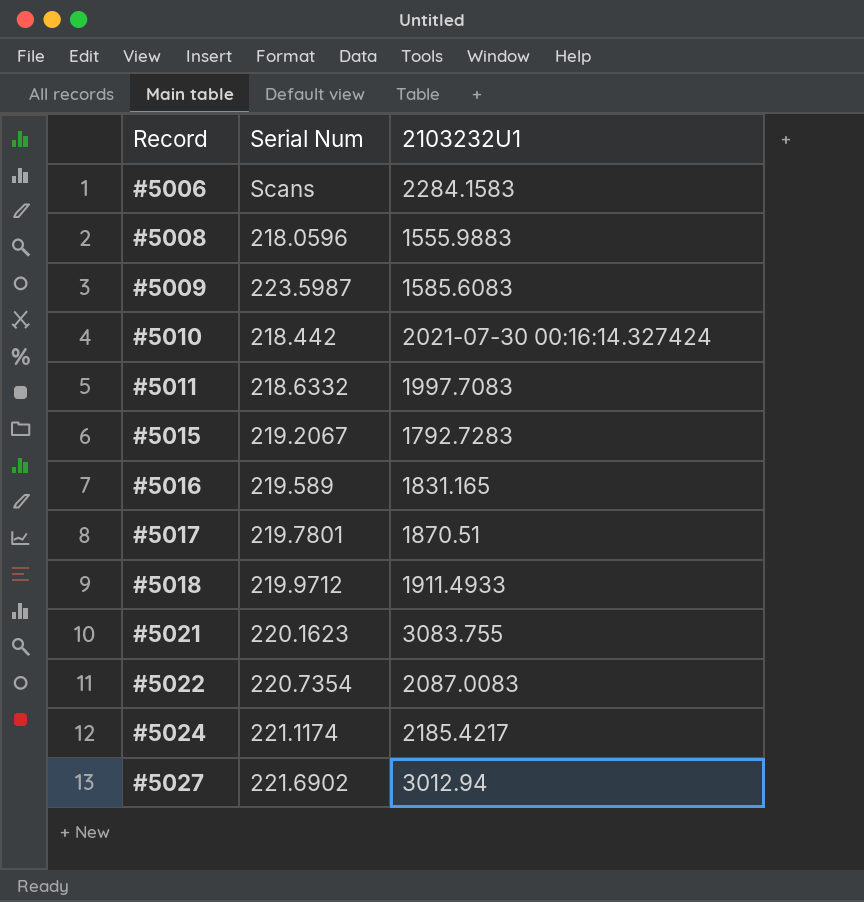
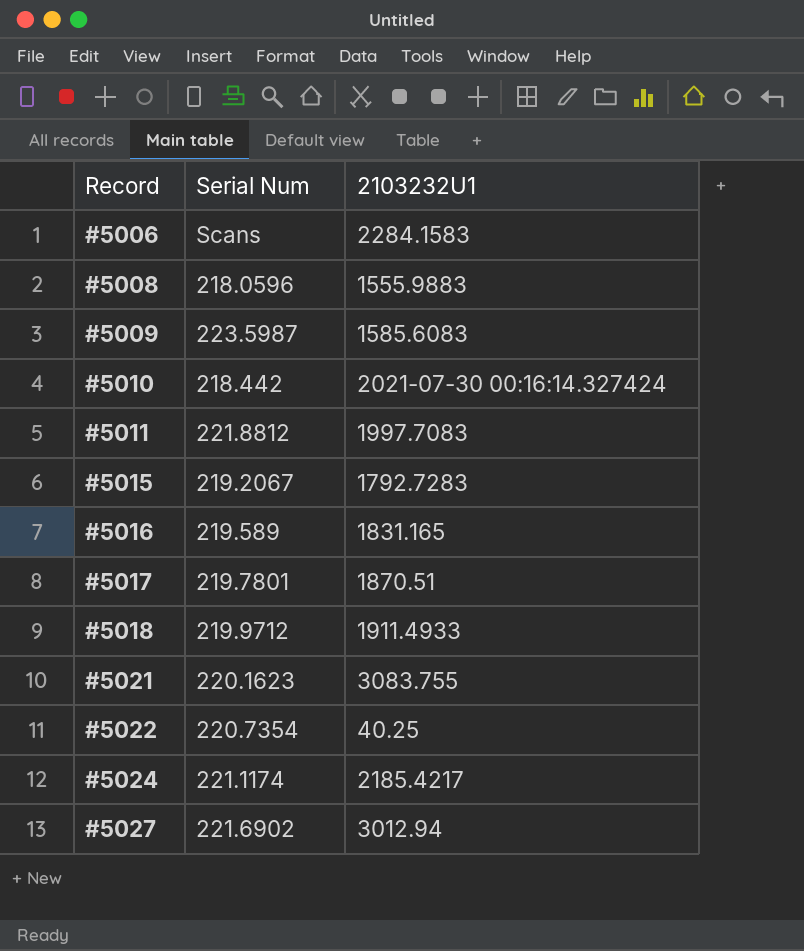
#5011 | Serial Num: 218.6332 -> 221.8812
#5022 | 2103232U1: 2087.0083 -> 40.25

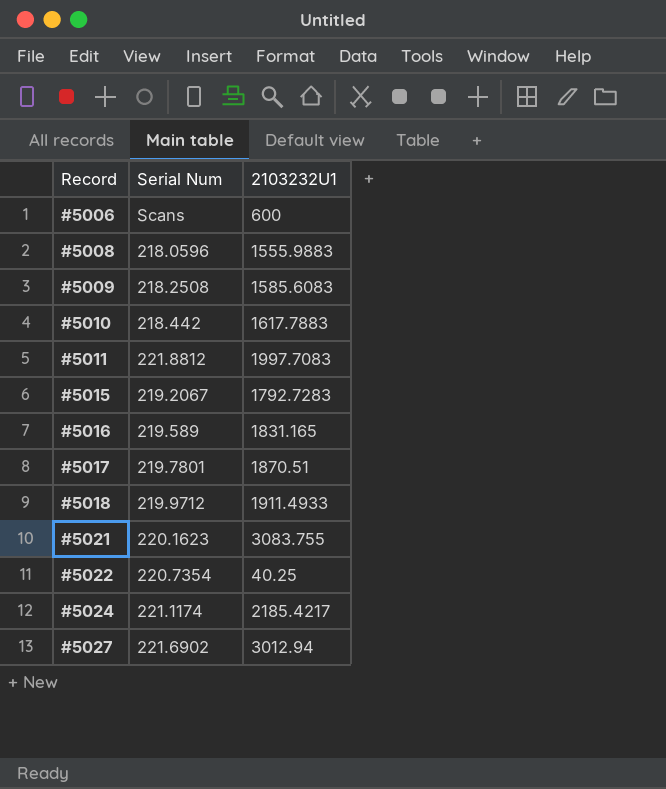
#5006 | 2103232U1: 2284.1583 -> 600
#5009 | Serial Num: 223.5987 -> 218.2508
#5010 | 2103232U1: 2021-07-30 00:16:14.327424 -> 1617.7883

